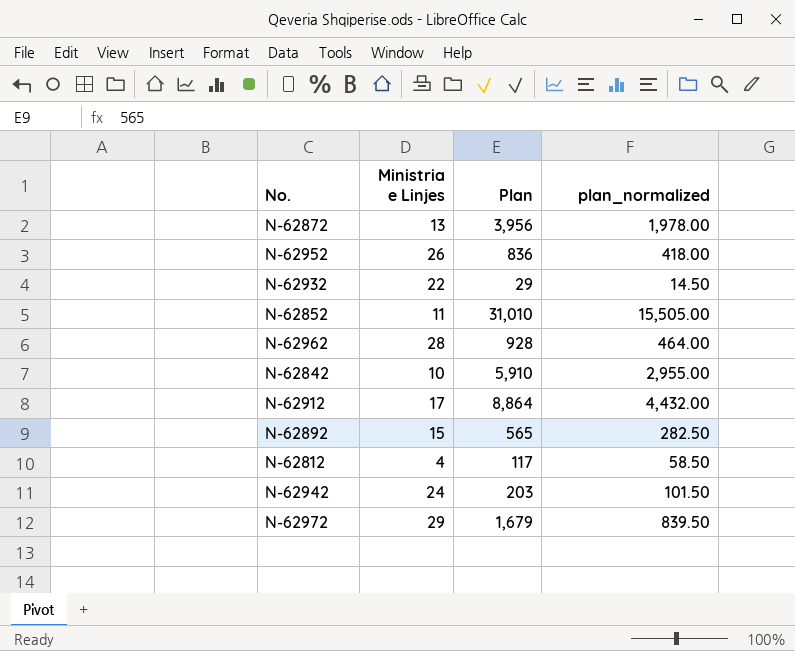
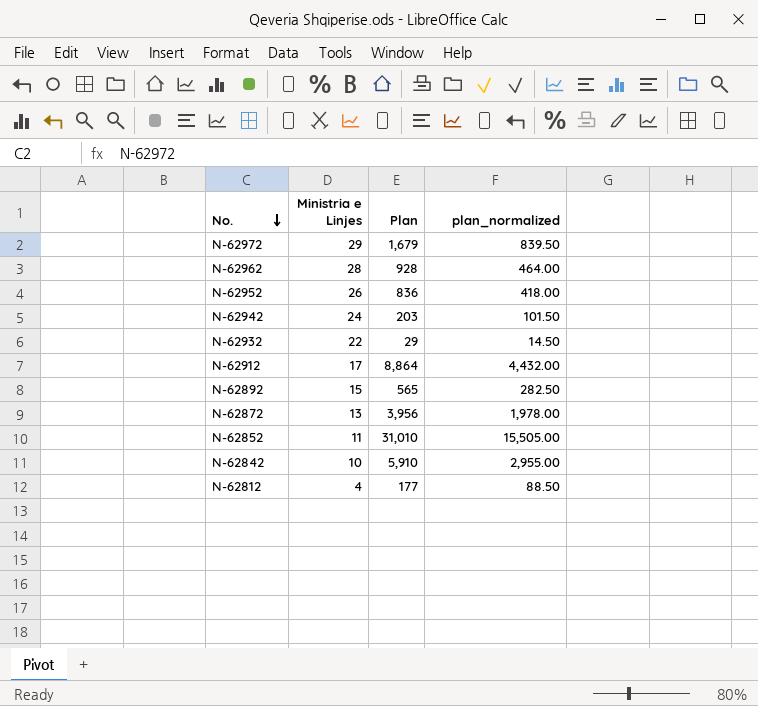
row order: none -> No. descending
N-62812 | Plan: 117 -> 177
N-62812 | plan_normalized: 58.50 -> 88.50

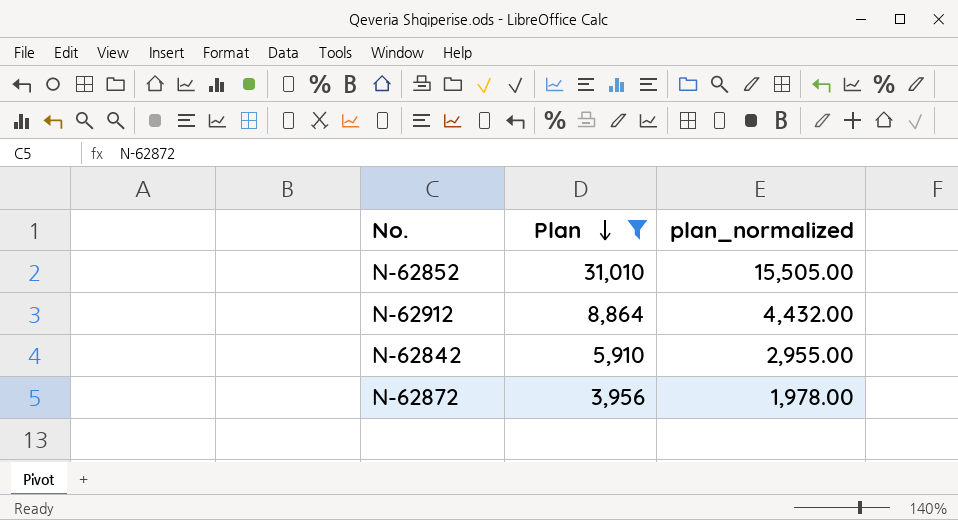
filter: none -> Plan >= 3,956
row order: No. descending -> Plan descending
column Ministria e Linjes | position: 2 -> none

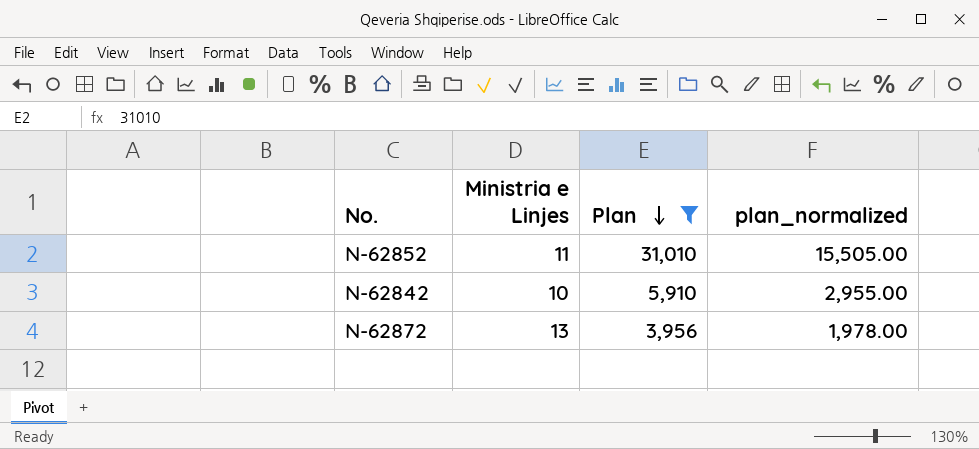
column Ministria e Linjes | position: none -> 2
row N-62912: 8,864 | 4,432.00 -> none

